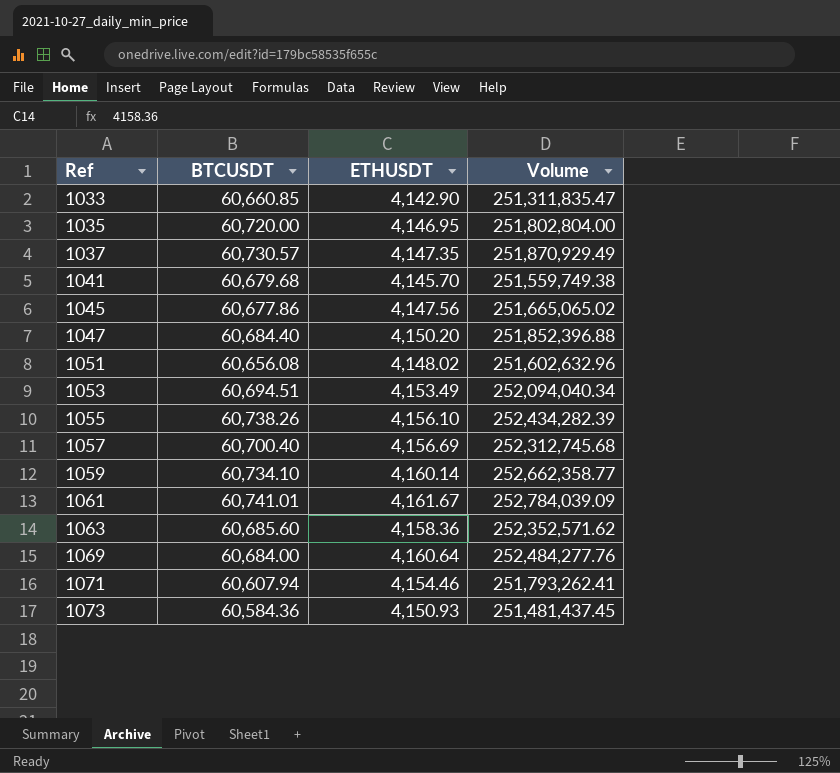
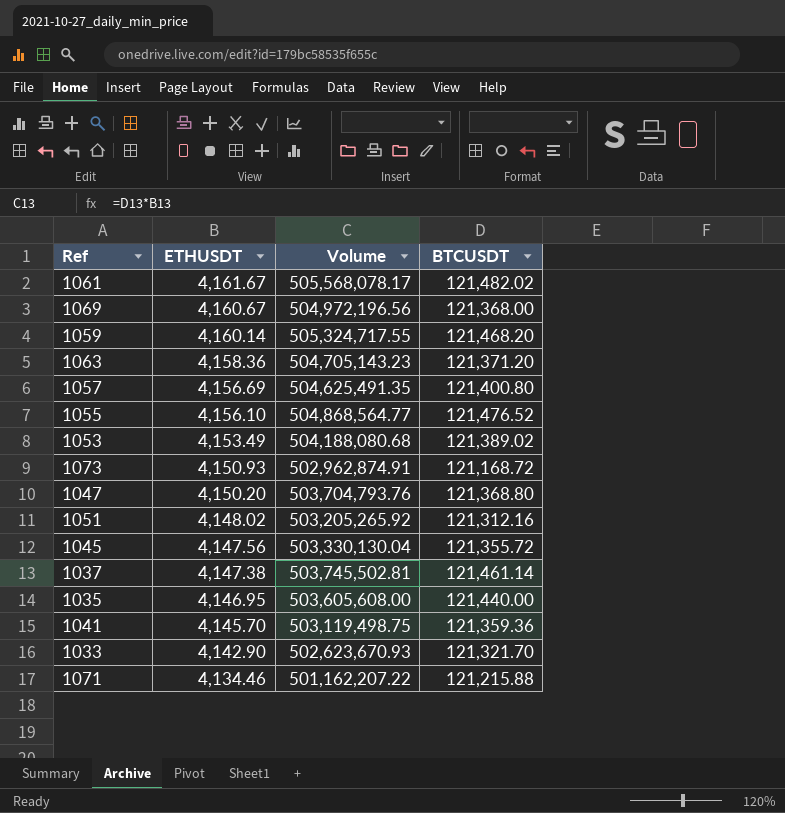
row order: Ref ascending -> ETHUSDT descending
column BTCUSDT | position: 2 -> 4
1061 | Volume: 252,784,039.09 -> 505,568,078.17
1061 | BTCUSDT: 60,741.01 -> 121,482.02
1069 | ETHUSDT: 4,160.64 -> 4,160.67
1069 | Volume: 252,484,277.76 -> 504,972,196.56
1069 | BTCUSDT: 60,684.00 -> 121,368.00
1059 | Volume: 252,662,358.77 -> 505,324,717.55
1059 | BTCUSDT: 60,734.10 -> 121,468.20
1063 | Volume: 252,352,571.62 -> 504,705,143.23
1063 | BTCUSDT: 60,685.60 -> 121,371.20
1057 | Volume: 252,312,745.68 -> 504,625,491.35
1057 | BTCUSDT: 60,700.40 -> 121,400.80
1055 | Volume: 252,434,282.39 -> 504,868,564.77
1055 | BTCUSDT: 60,738.26 -> 121,476.52
1053 | Volume: 252,094,040.34 -> 504,188,080.68
1053 | BTCUSDT: 60,694.51 -> 121,389.02
1073 | Volume: 251,481,437.45 -> 502,962,874.91
1073 | BTCUSDT: 60,584.36 -> 121,168.72
1047 | Volume: 251,852,396.88 -> 503,704,793.76
1047 | BTCUSDT: 60,684.40 -> 121,368.80
1051 | Volume: 251,602,632.96 -> 503,205,265.92
1051 | BTCUSDT: 60,656.08 -> 121,312.16
1045 | Volume: 251,665,065.02 -> 503,330,130.04
1045 | BTCUSDT: 60,677.86 -> 121,355.72
1037 | ETHUSDT: 4,147.35 -> 4,147.38
1037 | Volume: 251,870,929.49 -> 503,745,502.81
1037 | BTCUSDT: 60,730.57 -> 121,461.14
1035 | Volume: 251,802,804.00 -> 503,605,608.00
1035 | BTCUSDT: 60,720.00 -> 121,440.00
1041 | Volume: 251,559,749.38 -> 503,119,498.75
1041 | BTCUSDT: 60,679.68 -> 121,359.36
1033 | Volume: 251,311,835.47 -> 502,623,670.93
1033 | BTCUSDT: 60,660.85 -> 121,321.70
1071 | ETHUSDT: 4,154.46 -> 4,134.46
1071 | Volume: 251,793,262.41 -> 501,162,207.22
1071 | BTCUSDT: 60,607.94 -> 121,215.88

